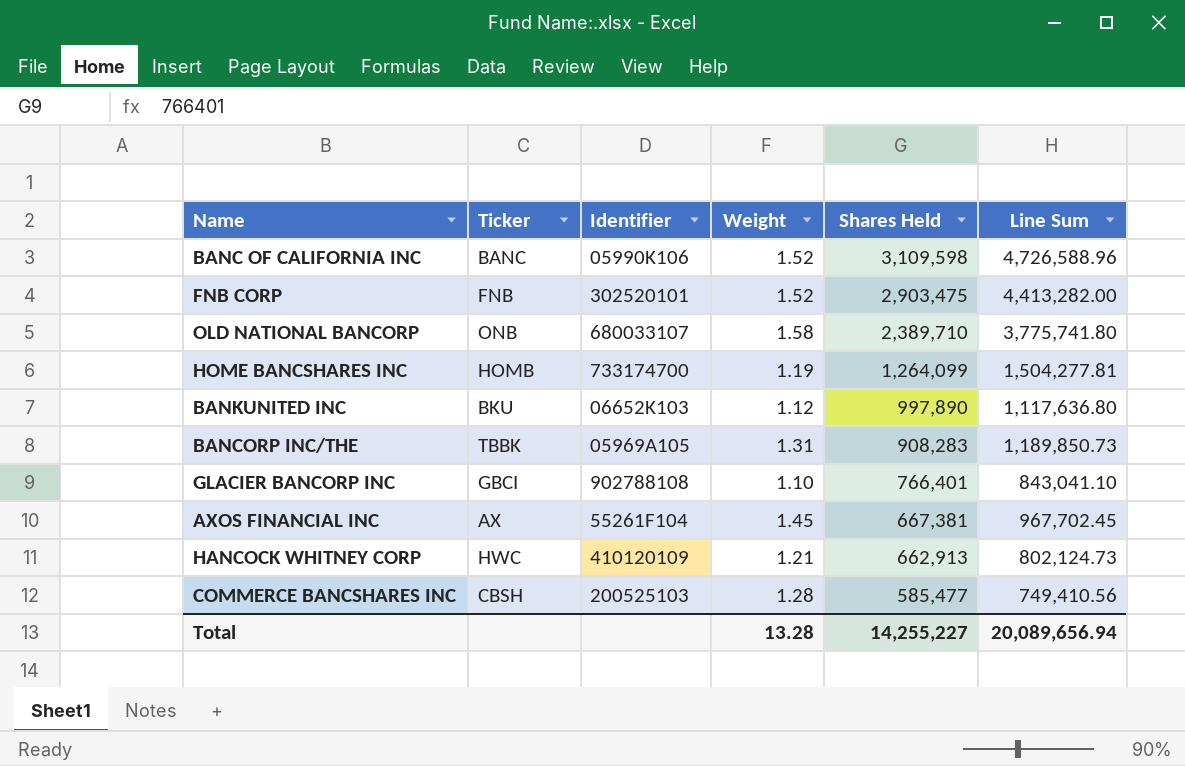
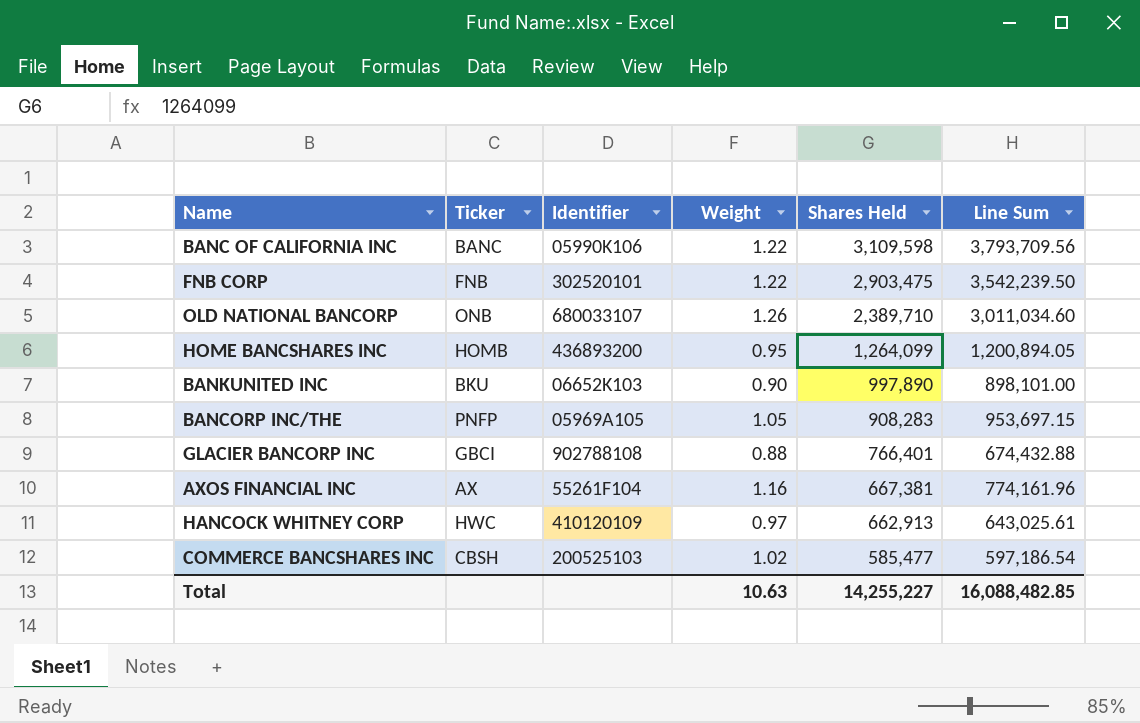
BANC OF CALIFORNIA INC | Weight: 1.52 -> 1.22
BANC OF CALIFORNIA INC | Line Sum: 4,726,588.96 -> 3,793,709.56
FNB CORP | Weight: 1.52 -> 1.22
FNB CORP | Line Sum: 4,413,282.00 -> 3,542,239.50
OLD NATIONAL BANCORP | Weight: 1.58 -> 1.26
OLD NATIONAL BANCORP | Line Sum: 3,775,741.80 -> 3,011,034.60
HOME BANCSHARES INC | Identifier: 733174700 -> 436893200
HOME BANCSHARES INC | Weight: 1.19 -> 0.95
HOME BANCSHARES INC | Line Sum: 1,504,277.81 -> 1,200,894.05
BANKUNITED INC | Weight: 1.12 -> 0.90
BANKUNITED INC | Line Sum: 1,117,636.80 -> 898,101.00
BANCORP INC/THE | Ticker: TBBK -> PNFP
BANCORP INC/THE | Weight: 1.31 -> 1.05
BANCORP INC/THE | Line Sum: 1,189,850.73 -> 953,697.15
GLACIER BANCORP INC | Weight: 1.10 -> 0.88
GLACIER BANCORP INC | Line Sum: 843,041.10 -> 674,432.88
AXOS FINANCIAL INC | Weight: 1.45 -> 1.16
AXOS FINANCIAL INC | Line Sum: 967,702.45 -> 774,161.96
HANCOCK WHITNEY CORP | Weight: 1.21 -> 0.97
HANCOCK WHITNEY CORP | Line Sum: 802,124.73 -> 643,025.61
COMMERCE BANCSHARES INC | Weight: 1.28 -> 1.02
COMMERCE BANCSHARES INC | Line Sum: 749,410.56 -> 597,186.54
Total | Weight: 13.28 -> 10.63
Total | Line Sum: 20,089,656.94 -> 16,088,482.85

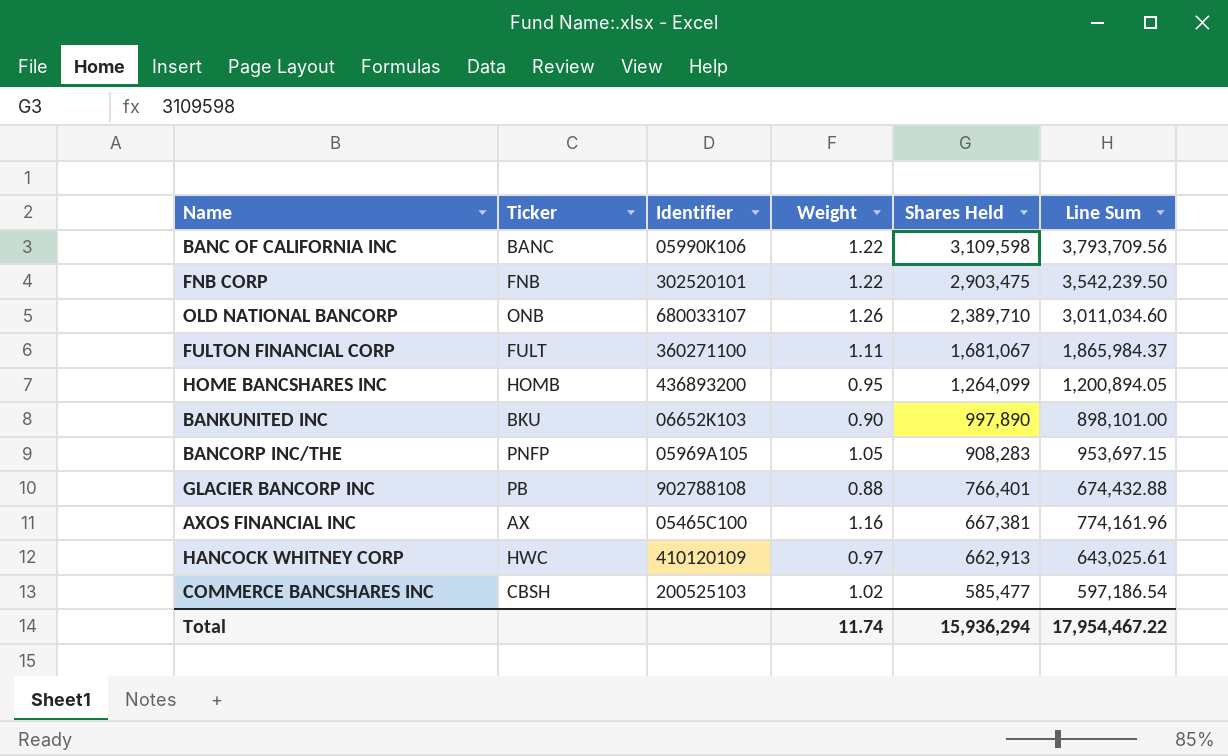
row FULTON FINANCIAL CORP: none -> FULT | 360271100 | 1.11 | 1,681,067 | 1,865,984.37
GLACIER BANCORP INC | Ticker: GBCI -> PB
AXOS FINANCIAL INC | Identifier: 55261F104 -> 05465C100
Total | Weight: 10.63 -> 11.74
Total | Shares Held: 14,255,227 -> 15,936,294
Total | Line Sum: 16,088,482.85 -> 17,954,467.22

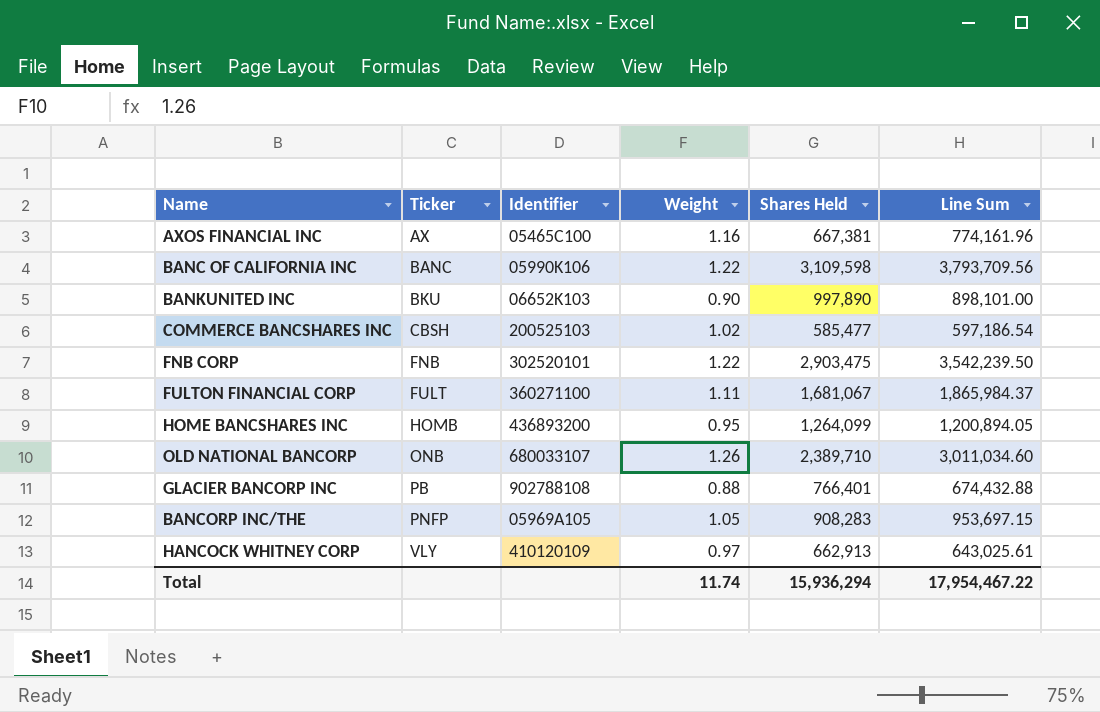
row order: Shares Held descending -> Ticker ascending
HANCOCK WHITNEY CORP | Ticker: HWC -> VLY

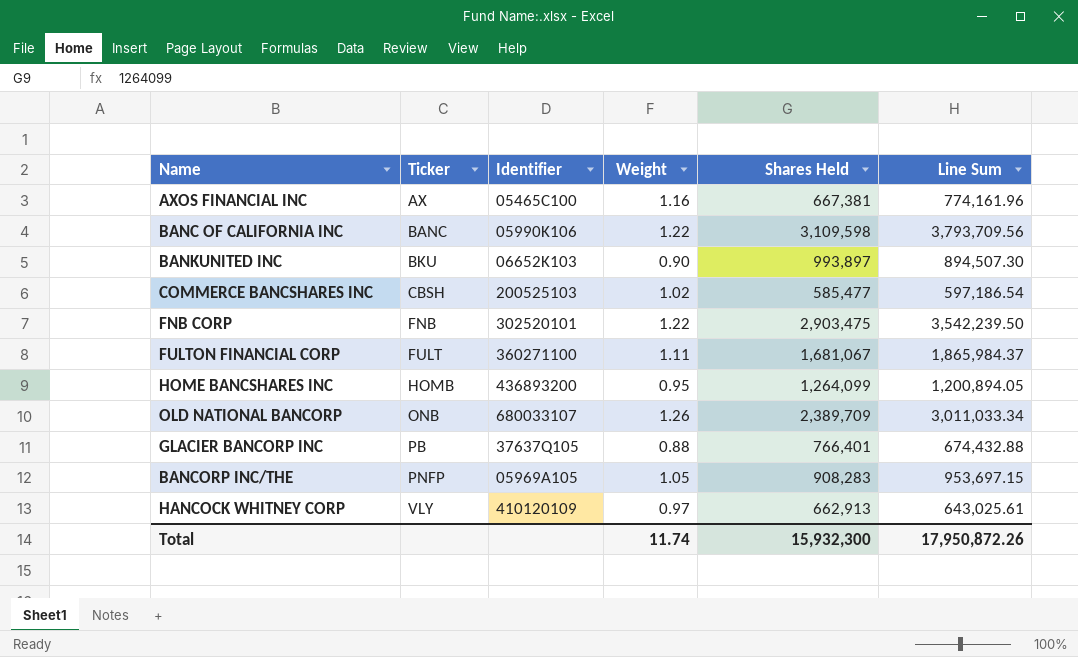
BANKUNITED INC | Shares Held: 997,890 -> 993,897
BANKUNITED INC | Line Sum: 898,101.00 -> 894,507.30
OLD NATIONAL BANCORP | Shares Held: 2,389,710 -> 2,389,709
OLD NATIONAL BANCORP | Line Sum: 3,011,034.60 -> 3,011,033.34
GLACIER BANCORP INC | Identifier: 902788108 -> 37637Q105
Total | Shares Held: 15,936,294 -> 15,932,300
Total | Line Sum: 17,954,467.22 -> 17,950,872.26

